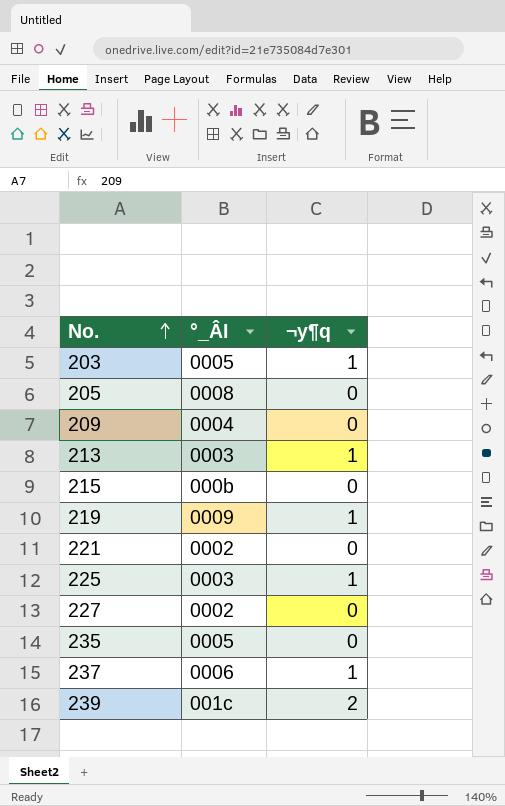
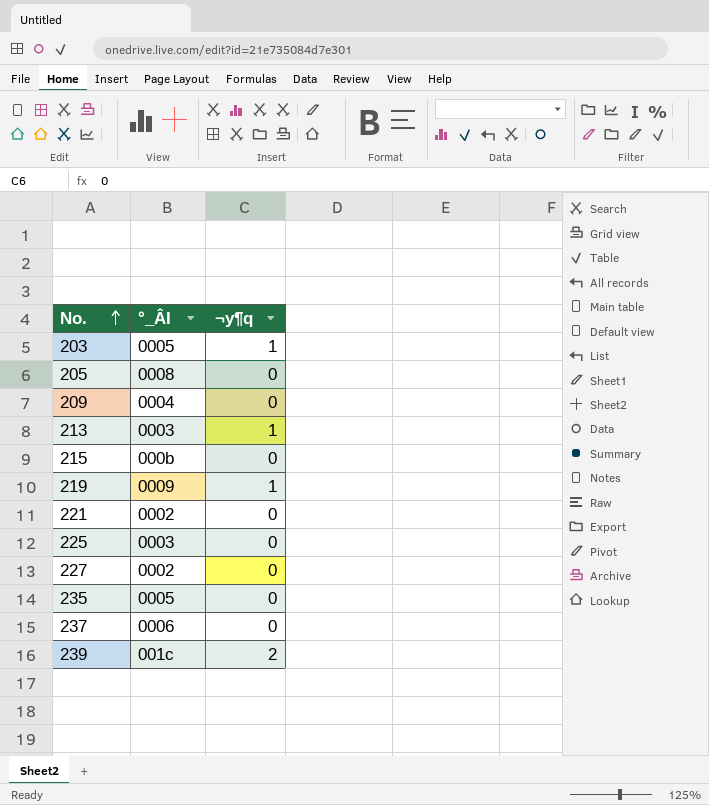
225 | ¬y¶q: 1 -> 0
237 | ¬y¶q: 1 -> 0

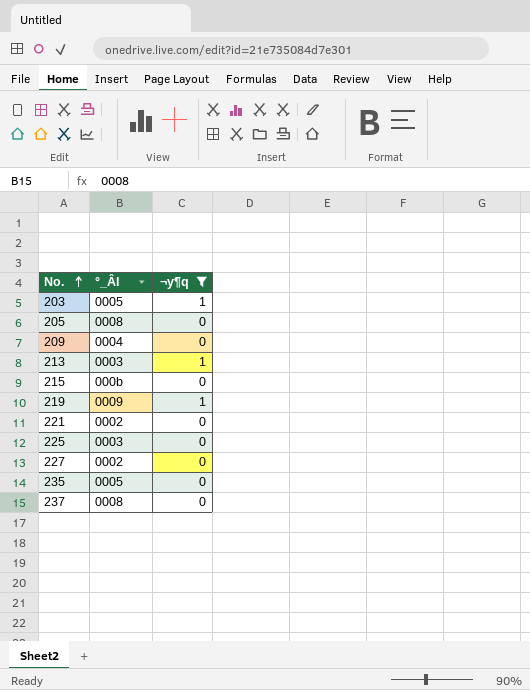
filter: none -> ¬y¶q != 2
237 | °_ÂI: 0006 -> 0008

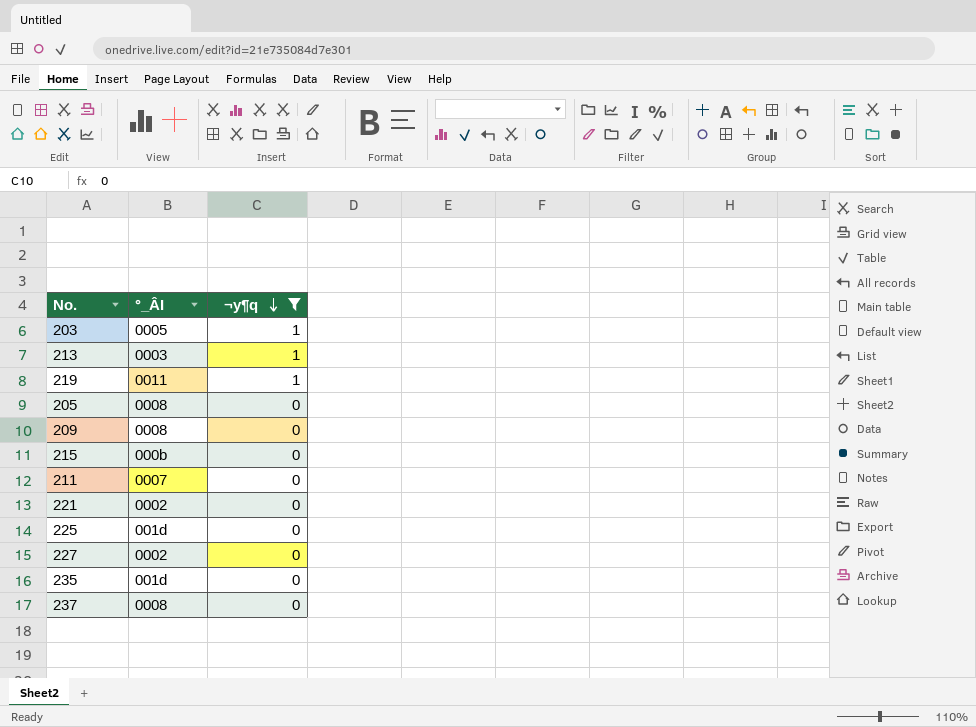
row order: No. ascending -> ¬y¶q descending
219 | °_ÂI: 0009 -> 0011
209 | °_ÂI: 0004 -> 0008
row 211: none -> 0007 | 0
225 | °_ÂI: 0003 -> 001d
235 | °_ÂI: 0005 -> 001d

